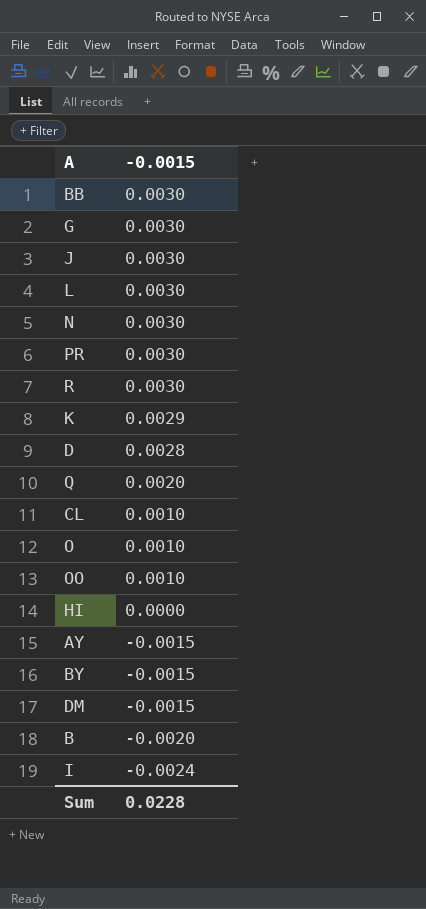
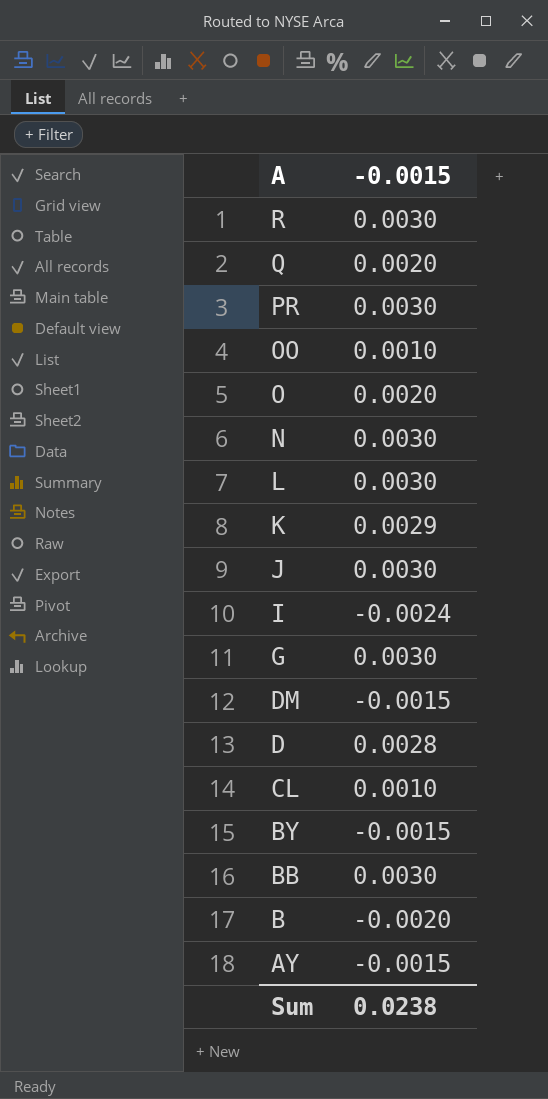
row order: -0.0015 descending -> A descending
row HI: 0.0000 -> none
O | -0.0015: 0.0010 -> 0.0020
Sum | -0.0015: 0.0228 -> 0.0238

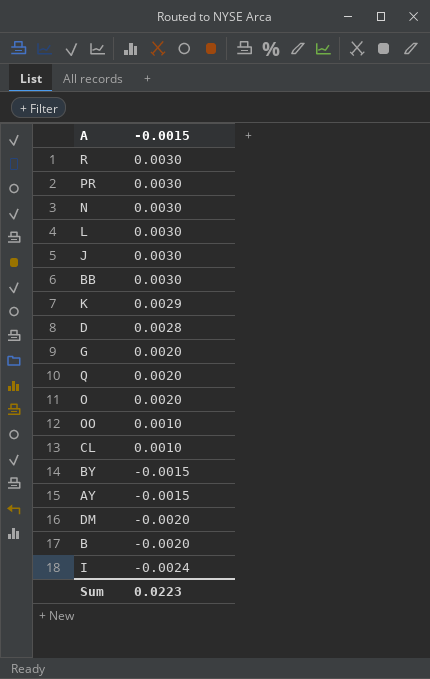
row order: A descending -> -0.0015 descending
G | -0.0015: 0.0030 -> 0.0020
DM | -0.0015: -0.0015 -> -0.0020
Sum | -0.0015: 0.0238 -> 0.0223

